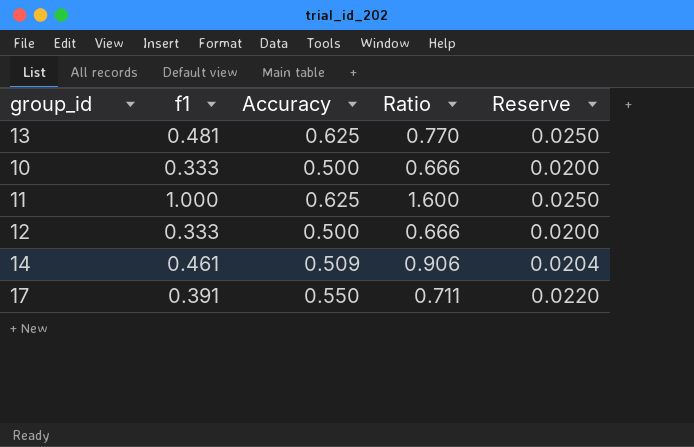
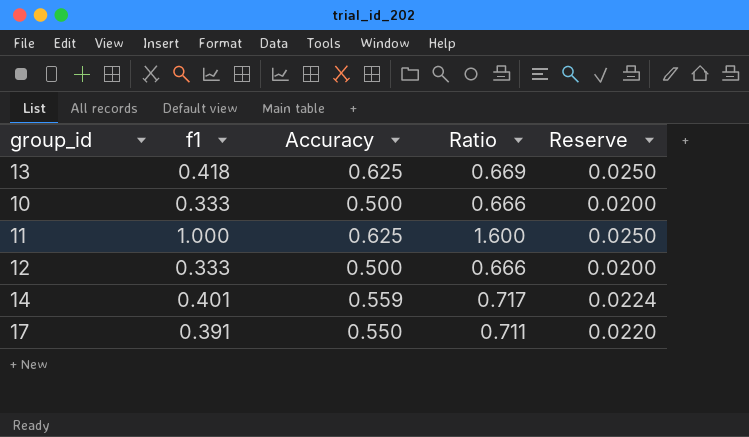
13 | f1: 0.481 -> 0.418
13 | Ratio: 0.770 -> 0.669
14 | f1: 0.461 -> 0.401
14 | Accuracy: 0.509 -> 0.559
14 | Ratio: 0.906 -> 0.717
14 | Reserve: 0.0204 -> 0.0224

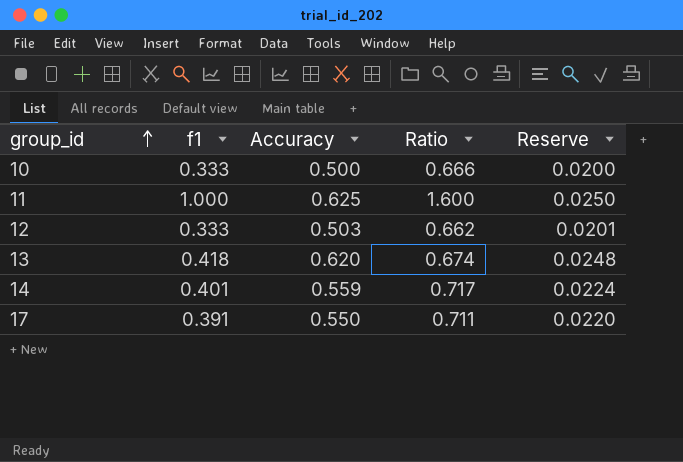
row order: none -> group_id ascending
12 | Accuracy: 0.500 -> 0.503
12 | Ratio: 0.666 -> 0.662
12 | Reserve: 0.0200 -> 0.0201
13 | Accuracy: 0.625 -> 0.620
13 | Ratio: 0.669 -> 0.674
13 | Reserve: 0.0250 -> 0.0248

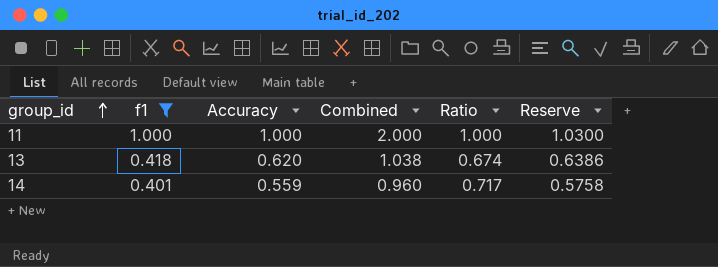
filter: none -> f1 >= 0.401
column Combined | formula: none -> [f1] + [Accuracy]
column Reserve | formula: [Accuracy] * 0.04 -> [Accuracy] * 1.03
11 | Accuracy: 0.625 -> 1.000
11 | Ratio: 1.600 -> 1.000

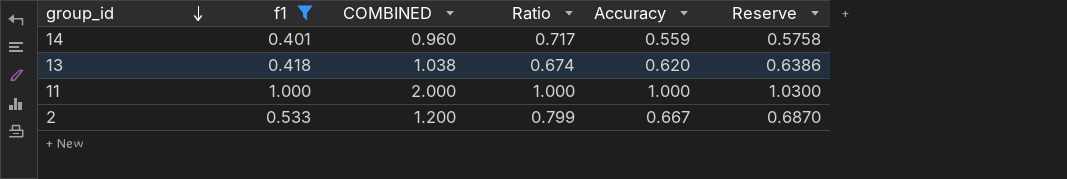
row order: group_id ascending -> group_id descending
column name: Combined -> COMBINED
column Accuracy | position: 3 -> 5
row 2: none -> 0.533 | 1.200 | 0.799 | 0.667 | 0.6870

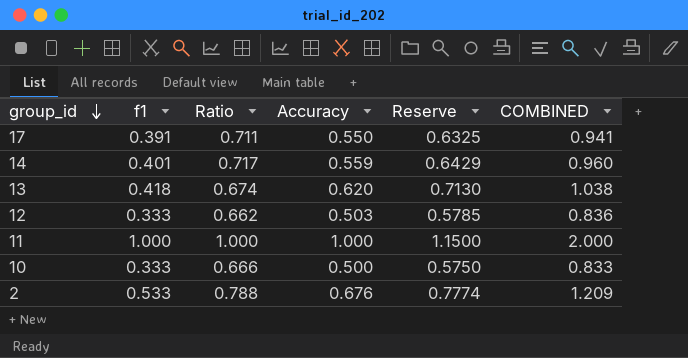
filter: f1 >= 0.401 -> none
column Reserve | formula: [Accuracy] * 1.03 -> [Accuracy] * 1.15
column COMBINED | position: 3 -> 6
2 | Ratio: 0.799 -> 0.788
2 | Accuracy: 0.667 -> 0.676
2 | COMBINED: 1.200 -> 1.209

